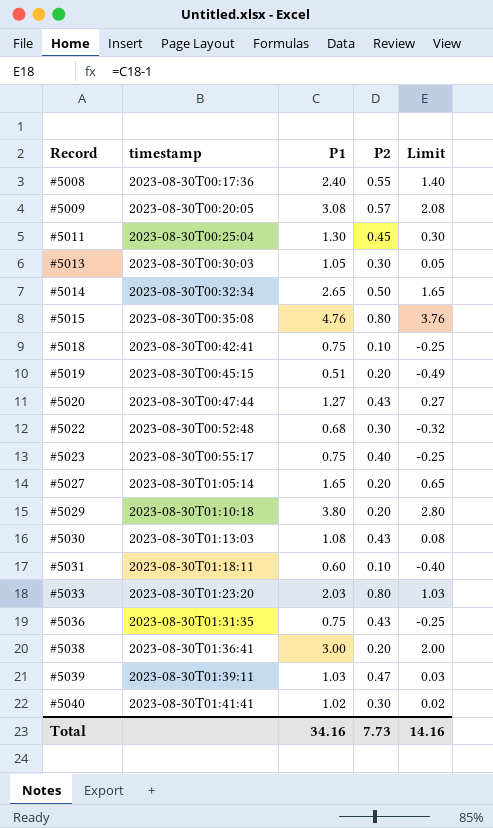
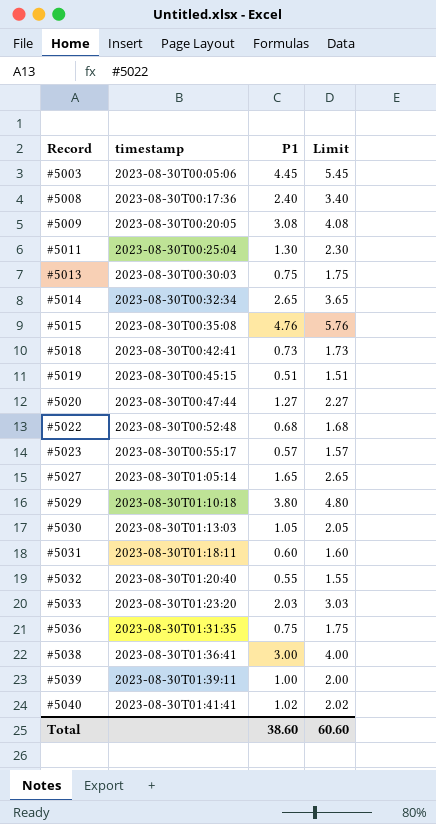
column P2 | position: 4 -> none
column Limit | formula: [P1] - 1 -> [P1] + 1
row #5003: none -> 2023-08-30T00:05:06 | 4.45 | 5.45
#5013 | P1: 1.05 -> 0.75
#5018 | P1: 0.75 -> 0.73
#5023 | P1: 0.75 -> 0.57
#5030 | P1: 1.08 -> 1.05
row #5032: none -> 2023-08-30T01:20:40 | 0.55 | 1.55
#5039 | P1: 1.03 -> 1.00
Total | P1: 34.16 -> 38.60
Total | Limit: 14.16 -> 60.60

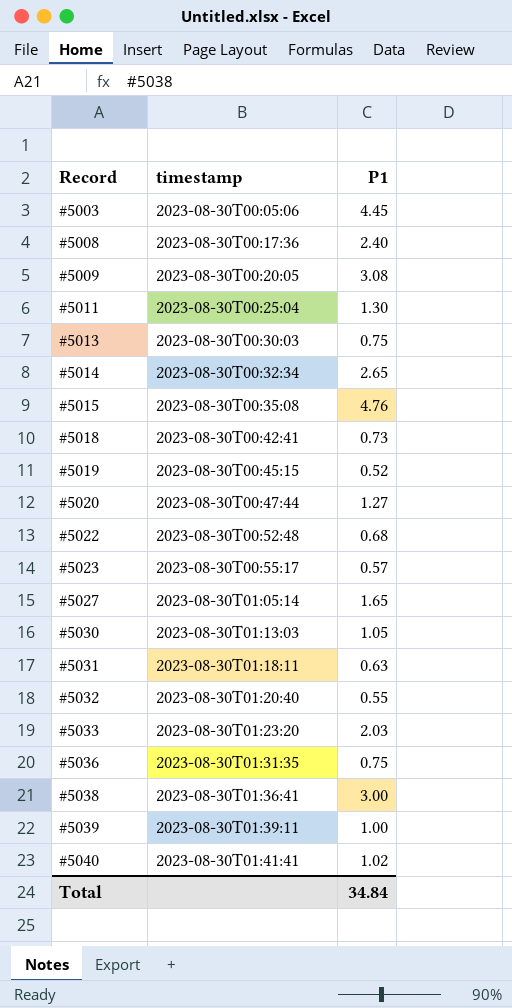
column Limit | formula: [P1] + 1 -> none
row #5029: 2023-08-30T01:10:18 | 3.80 | 4.80 -> none
#5019 | P1: 0.51 -> 0.52
#5031 | P1: 0.60 -> 0.63
Total | P1: 38.60 -> 34.84

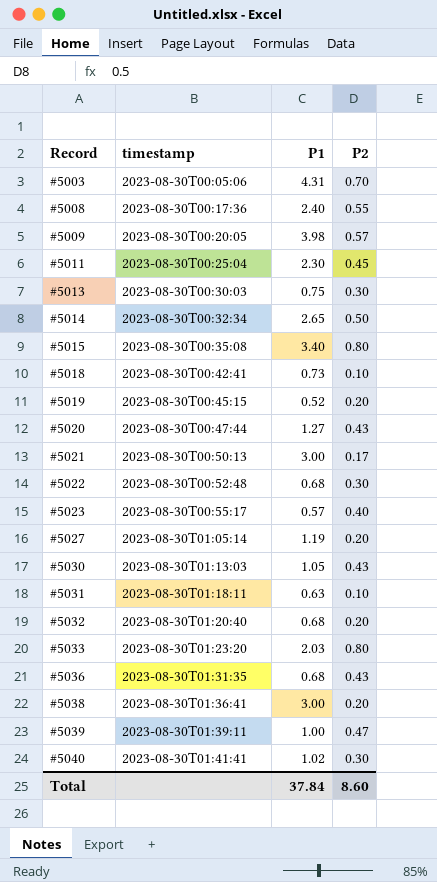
column P2 | position: none -> 4
#5003 | P1: 4.45 -> 4.31
#5009 | P1: 3.08 -> 3.98
#5011 | P1: 1.30 -> 2.30
#5015 | P1: 4.76 -> 3.40
row #5021: none -> 2023-08-30T00:50:13 | 3.00 | 0.17
#5027 | P1: 1.65 -> 1.19
#5032 | P1: 0.55 -> 0.68
#5036 | P1: 0.75 -> 0.68
Total | P1: 34.84 -> 37.84

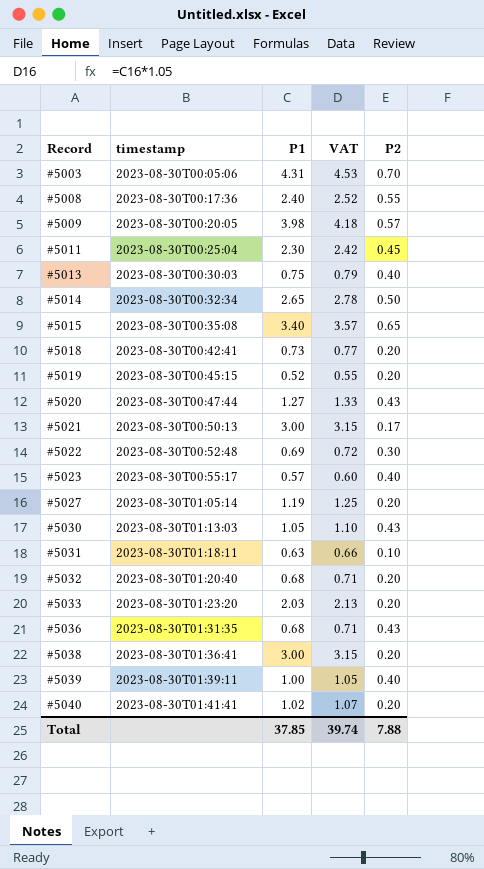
column VAT | formula: none -> [P1] * 1.05
#5013 | P2: 0.30 -> 0.40
#5015 | P2: 0.80 -> 0.65
#5018 | P2: 0.10 -> 0.20
#5022 | P1: 0.68 -> 0.69
#5033 | P2: 0.80 -> 0.20
#5039 | P2: 0.47 -> 0.40
#5040 | P2: 0.30 -> 0.20
Total | P1: 37.84 -> 37.85
Total | P2: 8.60 -> 7.88

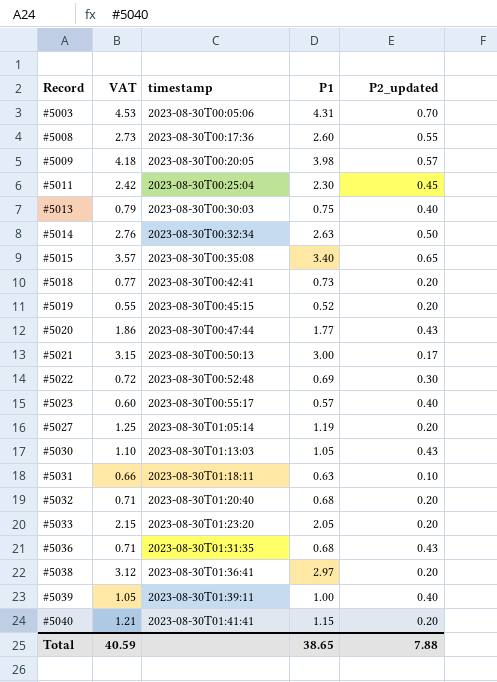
column VAT | position: 4 -> 2
column name: P2 -> P2_updated
#5008 | VAT: 2.52 -> 2.73
#5008 | P1: 2.40 -> 2.60
#5014 | VAT: 2.78 -> 2.76
#5014 | P1: 2.65 -> 2.63
#5020 | VAT: 1.33 -> 1.86
#5020 | P1: 1.27 -> 1.77
#5033 | VAT: 2.13 -> 2.15
#5033 | P1: 2.03 -> 2.05
#5038 | VAT: 3.15 -> 3.12
#5038 | P1: 3.00 -> 2.97
#5040 | VAT: 1.07 -> 1.21
#5040 | P1: 1.02 -> 1.15
Total | VAT: 39.74 -> 40.59
Total | P1: 37.85 -> 38.65

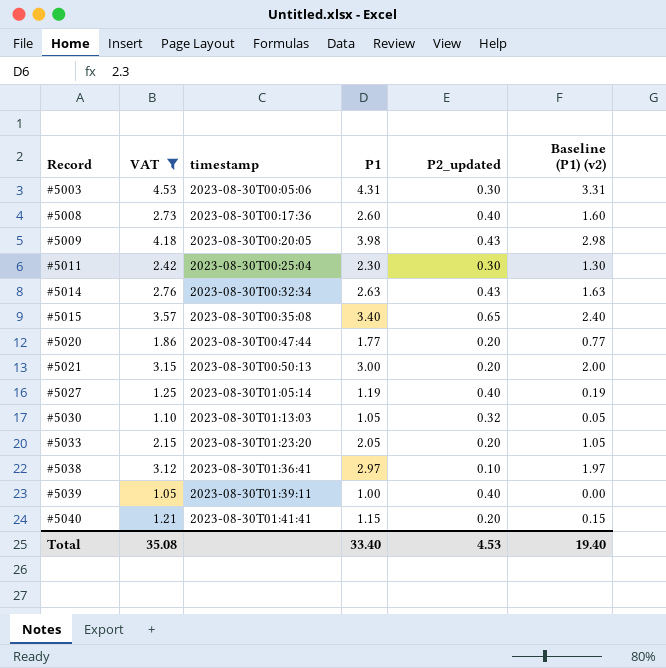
filter: none -> VAT >= 1.05
column Baseline (P1) (v2) | formula: none -> [P1] - 1
#5003 | P2_updated: 0.70 -> 0.30
#5008 | P2_updated: 0.55 -> 0.40
#5009 | P2_updated: 0.57 -> 0.43
#5011 | P2_updated: 0.45 -> 0.30
#5014 | P2_updated: 0.50 -> 0.43
#5020 | P2_updated: 0.43 -> 0.20
#5021 | P2_updated: 0.17 -> 0.20
#5027 | P2_updated: 0.20 -> 0.40
#5030 | P2_updated: 0.43 -> 0.32
#5038 | P2_updated: 0.20 -> 0.10
Total | VAT: 40.59 -> 35.08
Total | P1: 38.65 -> 33.40
Total | P2_updated: 7.88 -> 4.53

